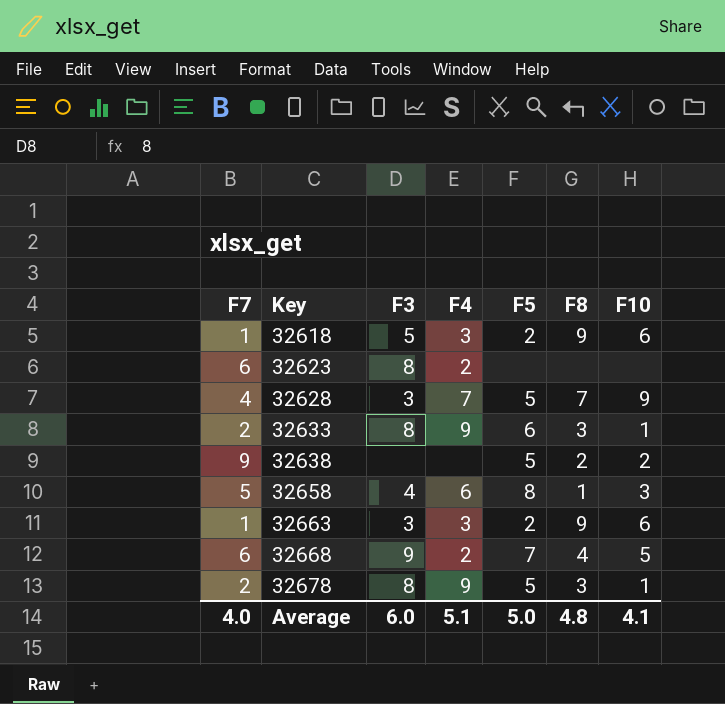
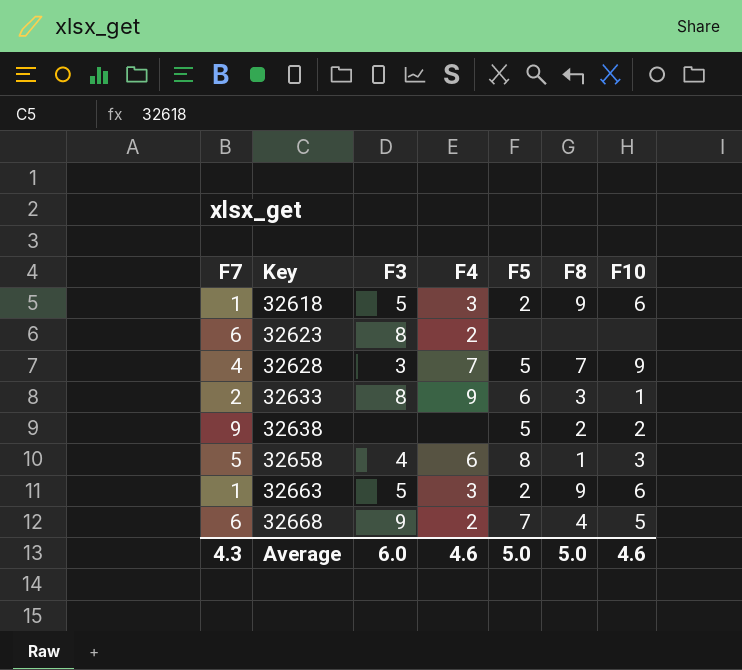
row 32678: 2 | 8 | 9 | 5 | 3 | 1 -> none
32663 | F3: 3 -> 5
Average | F7: 4.0 -> 4.3
Average | F4: 5.1 -> 4.6
Average | F8: 4.8 -> 5.0
Average | F10: 4.1 -> 4.6

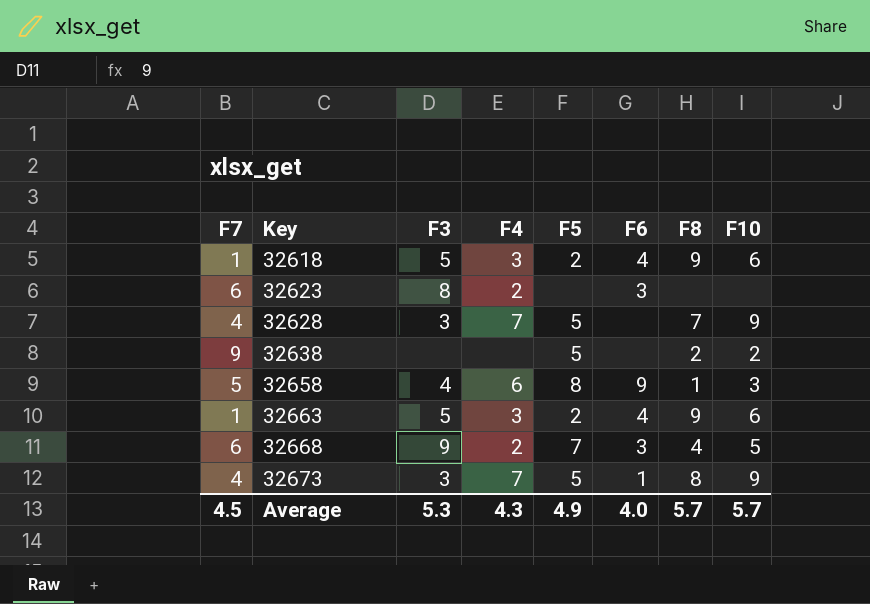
column F6 | position: none -> 6
row 32633: 2 | 8 | 9 | 6 | 3 | 1 -> none
row 32673: none -> 4 | 3 | 7 | 5 | 1 | 8 | 9
Average | F7: 4.3 -> 4.5
Average | F3: 6.0 -> 5.3
Average | F4: 4.6 -> 4.3
Average | F5: 5.0 -> 4.9
Average | F8: 5.0 -> 5.7
Average | F10: 4.6 -> 5.7

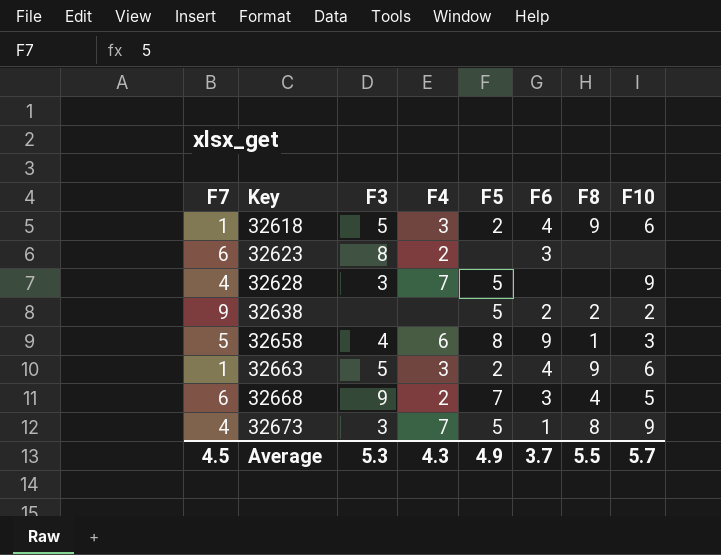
32628 | F8: 7 -> none
32638 | F6: none -> 2
Average | F6: 4.0 -> 3.7
Average | F8: 5.7 -> 5.5

